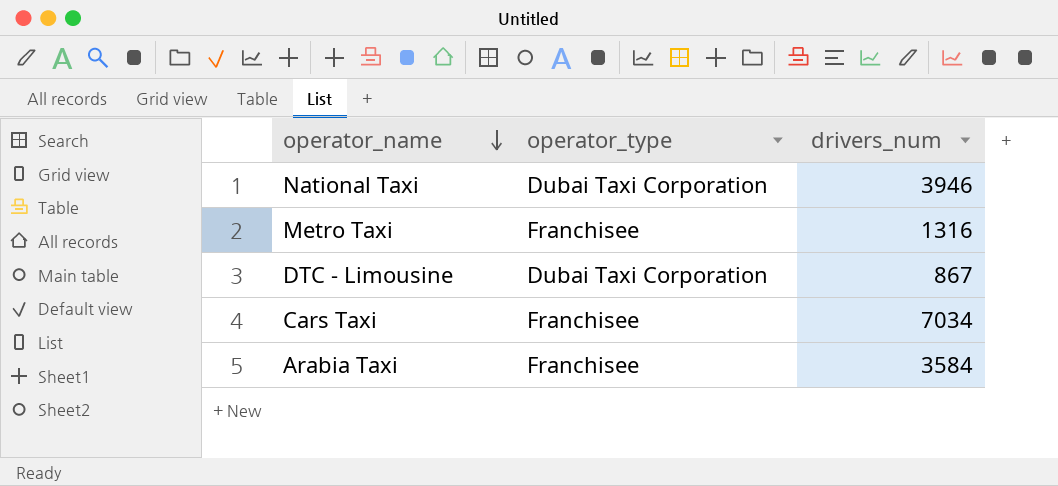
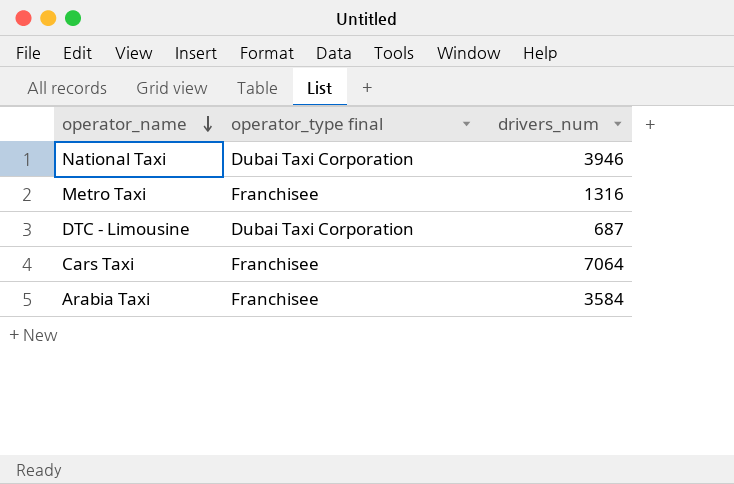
column name: operator_type -> operator_type final
DTC - Limousine | drivers_num: 867 -> 687
Cars Taxi | drivers_num: 7034 -> 7064

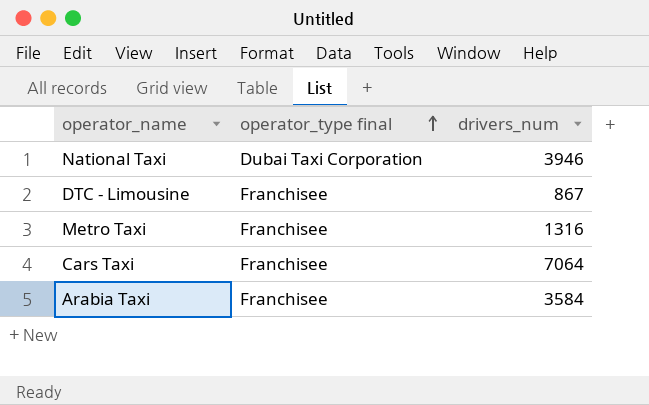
row order: operator_name descending -> operator_type final ascending
DTC - Limousine | operator_type final: Dubai Taxi Corporation -> Franchisee
DTC - Limousine | drivers_num: 687 -> 867

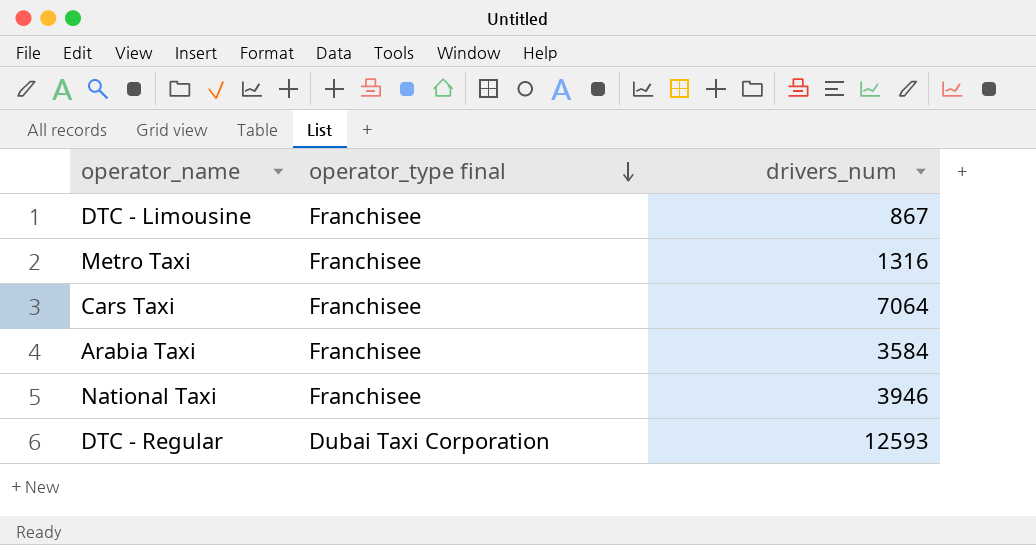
row order: operator_type final ascending -> operator_type final descending
National Taxi | operator_type final: Dubai Taxi Corporation -> Franchisee
row DTC - Regular: none -> Dubai Taxi Corporation | 12593

